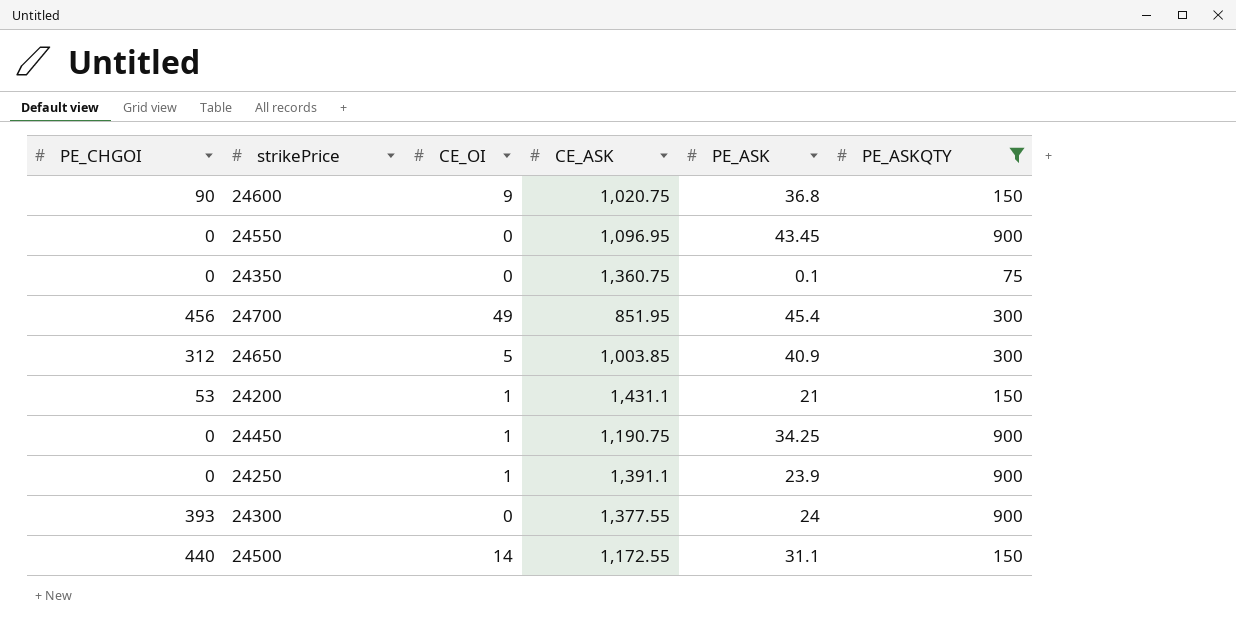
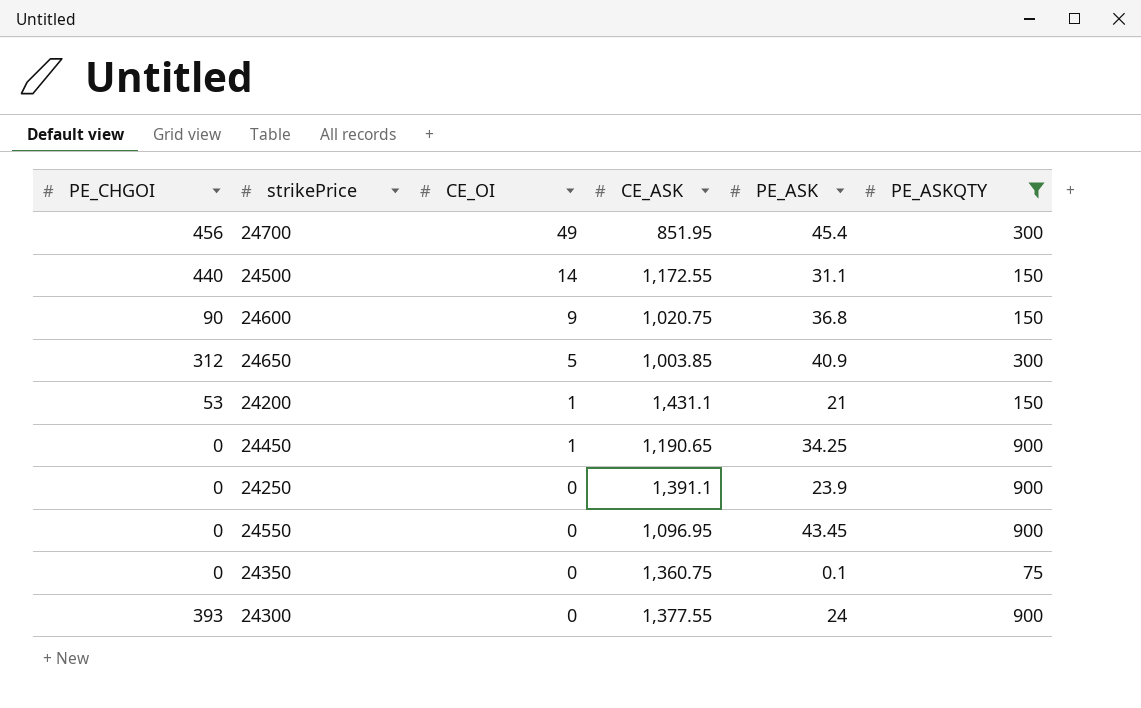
row order: none -> CE_OI descending
24450 | CE_ASK: 1,190.75 -> 1,190.65
24250 | CE_OI: 1 -> 0

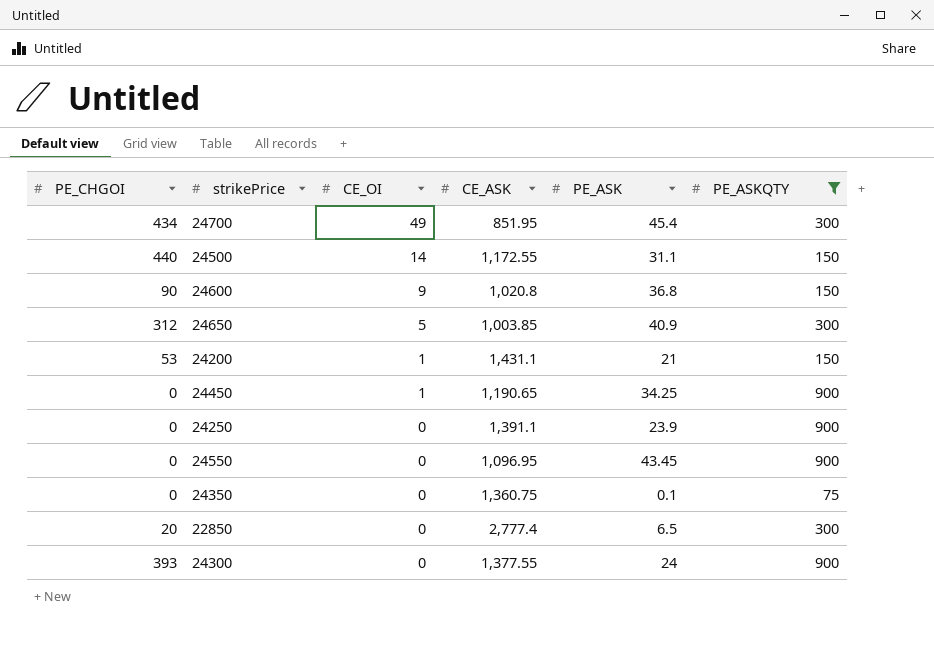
24700 | PE_CHGOI: 456 -> 434
24600 | CE_ASK: 1,020.75 -> 1,020.8
row 22850: none -> 20 | 0 | 2,777.4 | 6.5 | 300

